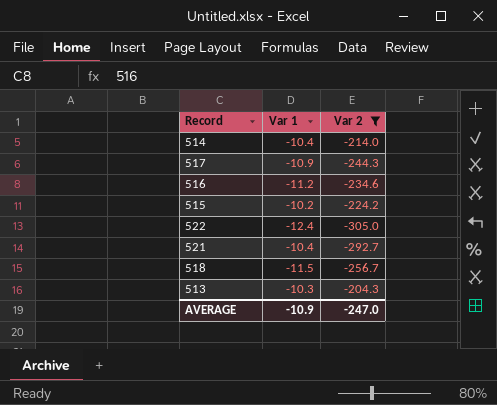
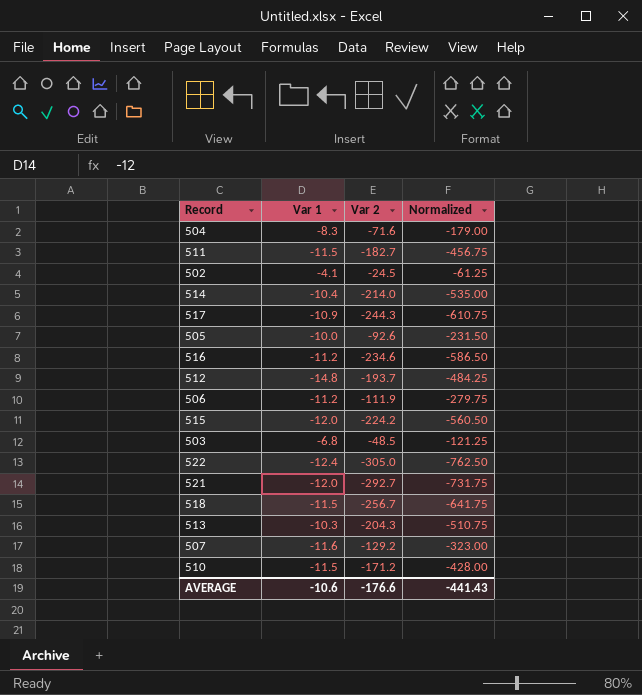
filter: Var 2 <= -204.3 -> none
column Normalized | formula: none -> [Var 2] * 2.5
515 | Var 1: -10.2 -> -12.0
521 | Var 1: -10.4 -> -12.0
AVERAGE | Var 1: -10.9 -> -10.6
AVERAGE | Var 2: -247.0 -> -176.6

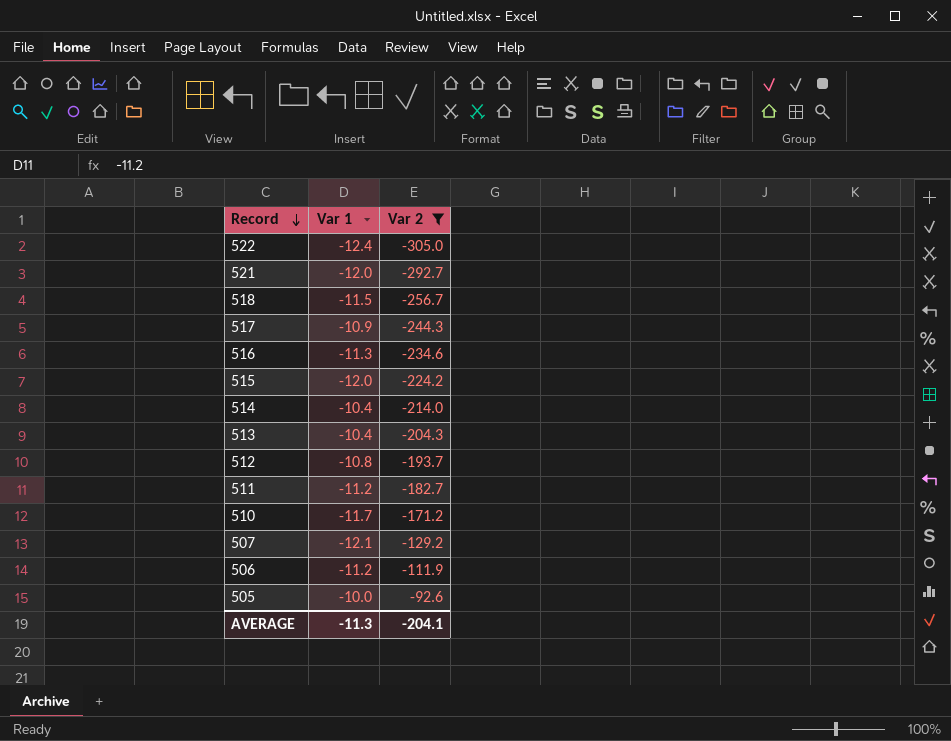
filter: none -> Var 2 <= -92.6
row order: none -> Record descending
column Normalized | formula: [Var 2] * 2.5 -> none
516 | Var 1: -11.2 -> -11.3
513 | Var 1: -10.3 -> -10.4
512 | Var 1: -14.8 -> -10.8
511 | Var 1: -11.5 -> -11.2
510 | Var 1: -11.5 -> -11.7
507 | Var 1: -11.6 -> -12.1
AVERAGE | Var 1: -10.6 -> -11.3
AVERAGE | Var 2: -176.6 -> -204.1

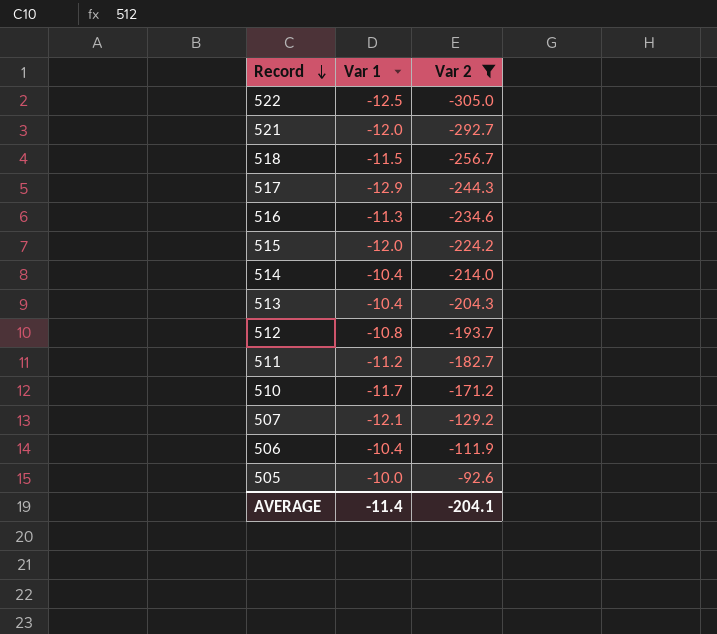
522 | Var 1: -12.4 -> -12.5
517 | Var 1: -10.9 -> -12.9
506 | Var 1: -11.2 -> -10.4
AVERAGE | Var 1: -11.3 -> -11.4

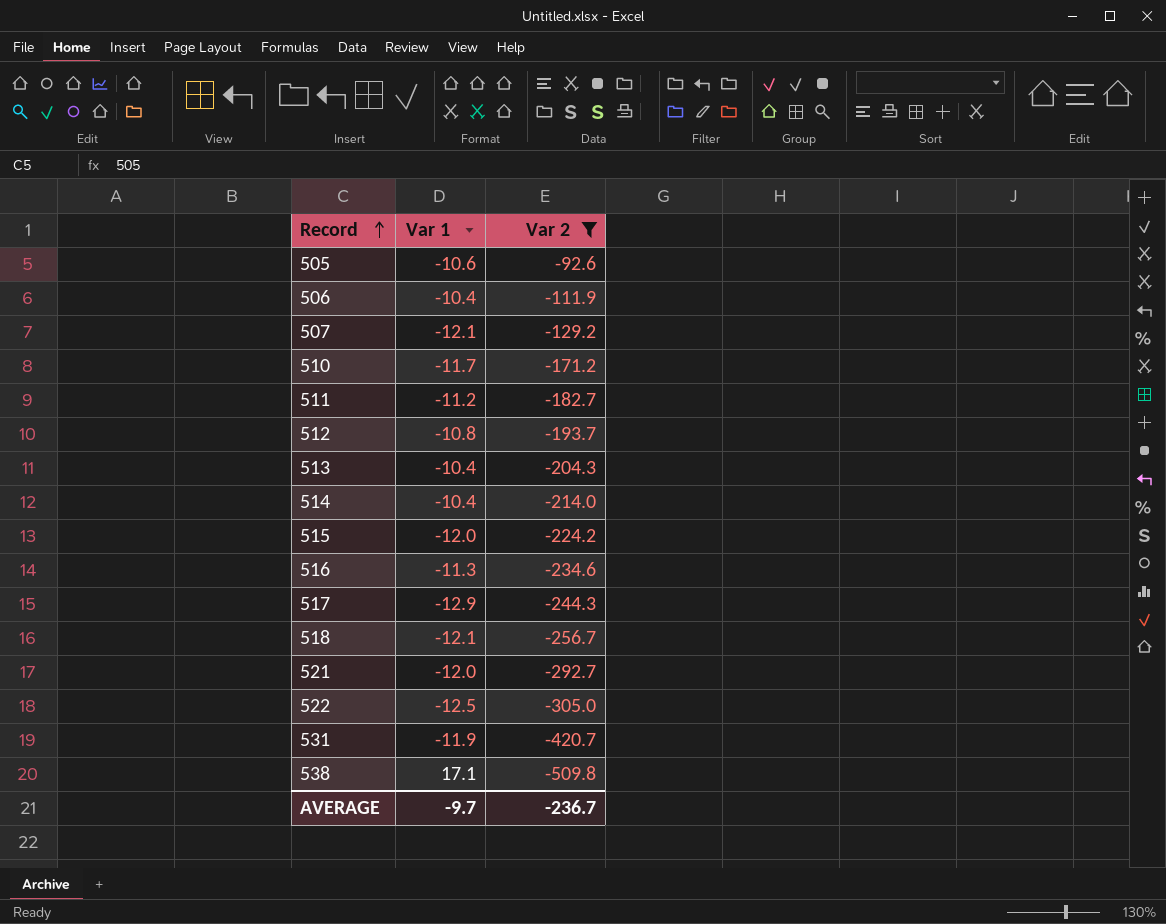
row order: Record descending -> Record ascending
505 | Var 1: -10.0 -> -10.6
518 | Var 1: -11.5 -> -12.1
row 531: none -> -11.9 | -420.7
row 538: none -> 17.1 | -509.8
AVERAGE | Var 1: -11.4 -> -9.7
AVERAGE | Var 2: -204.1 -> -236.7

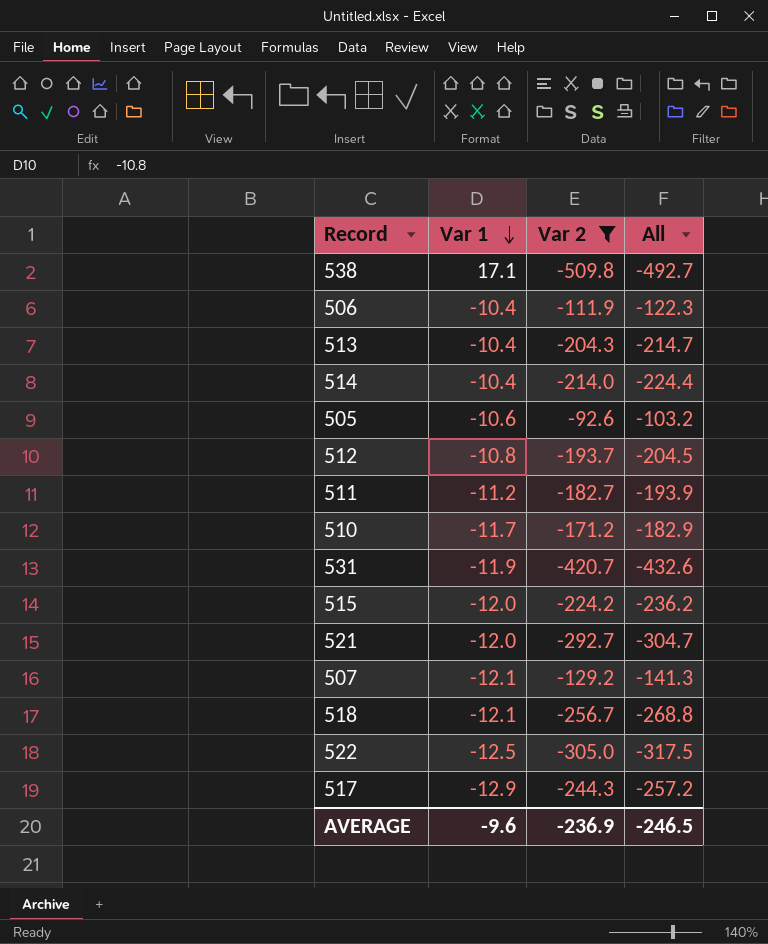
row order: Record ascending -> Var 1 descending
column All | formula: none -> [Var 1] + [Var 2]
row 516: -11.3 | -234.6 -> none
AVERAGE | Var 1: -9.7 -> -9.6
AVERAGE | Var 2: -236.7 -> -236.9

